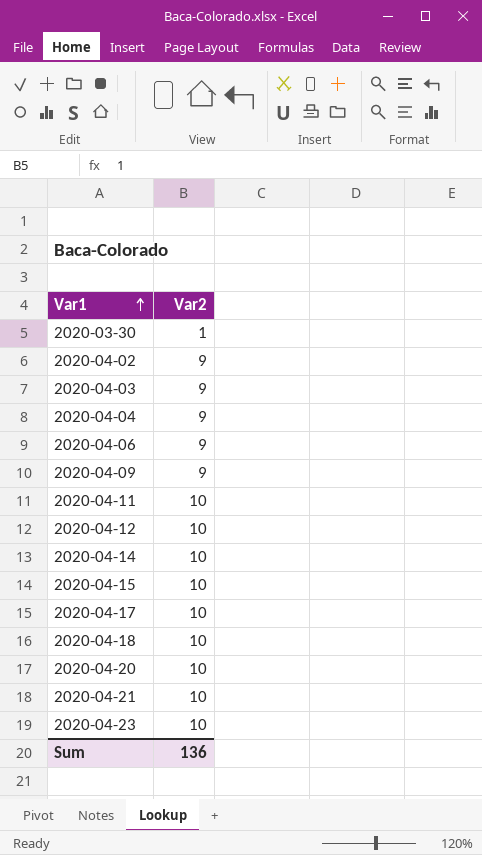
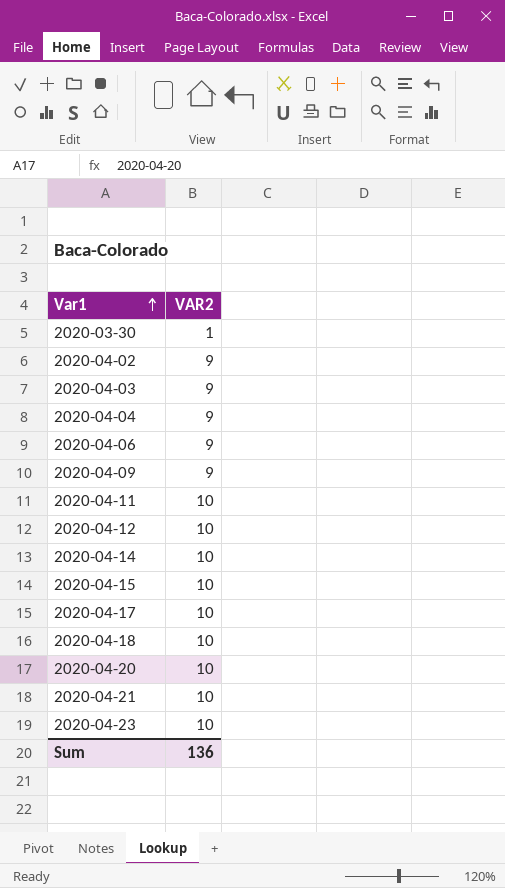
column name: Var2 -> VAR2

